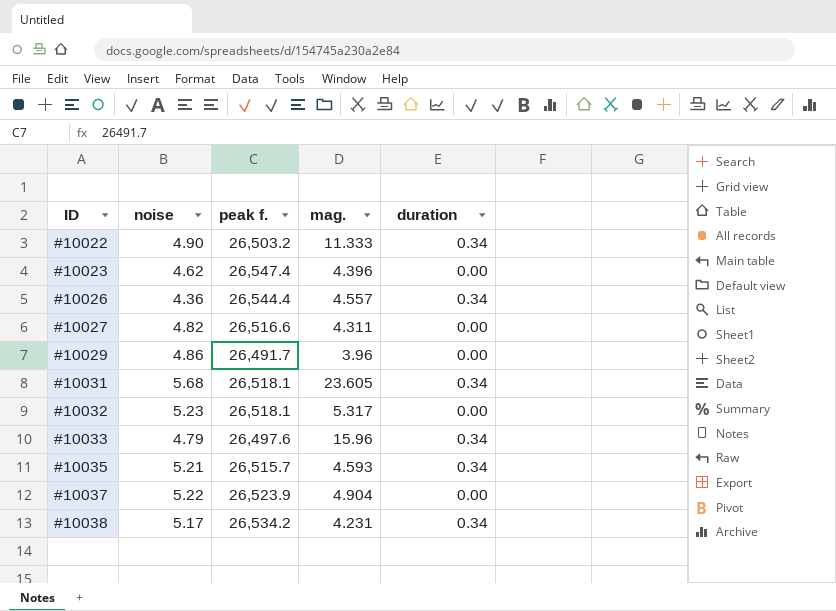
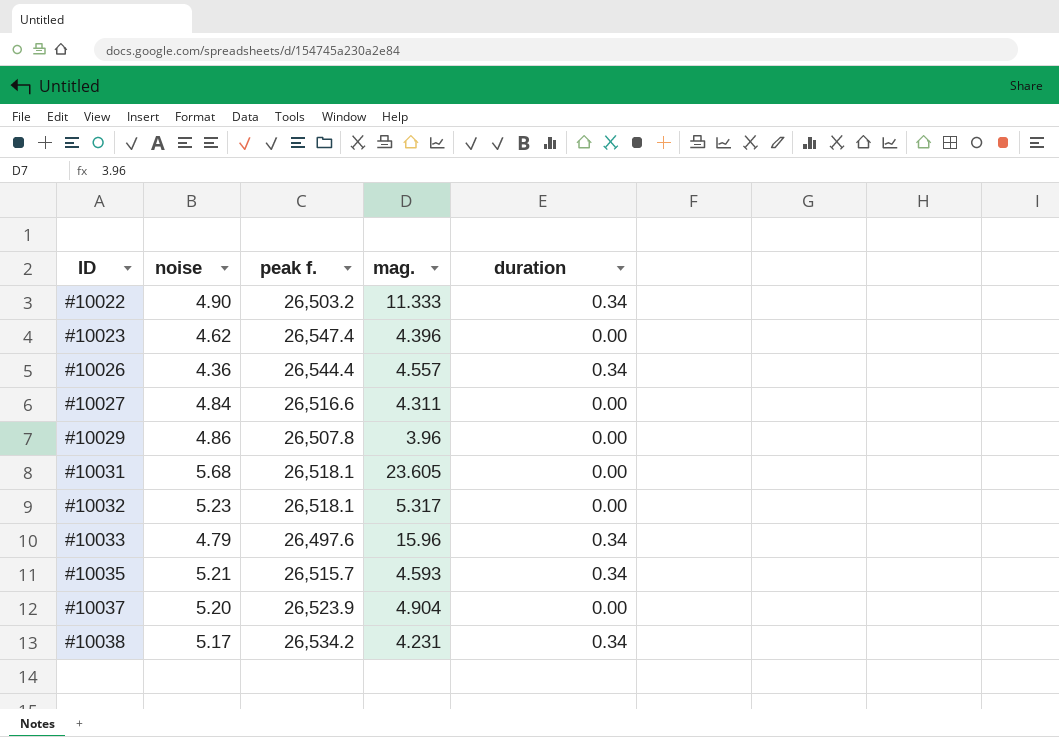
#10027 | noise: 4.82 -> 4.84
#10029 | peak f.: 26,491.7 -> 26,507.8
#10031 | duration: 0.34 -> 0.00
#10037 | noise: 5.22 -> 5.20

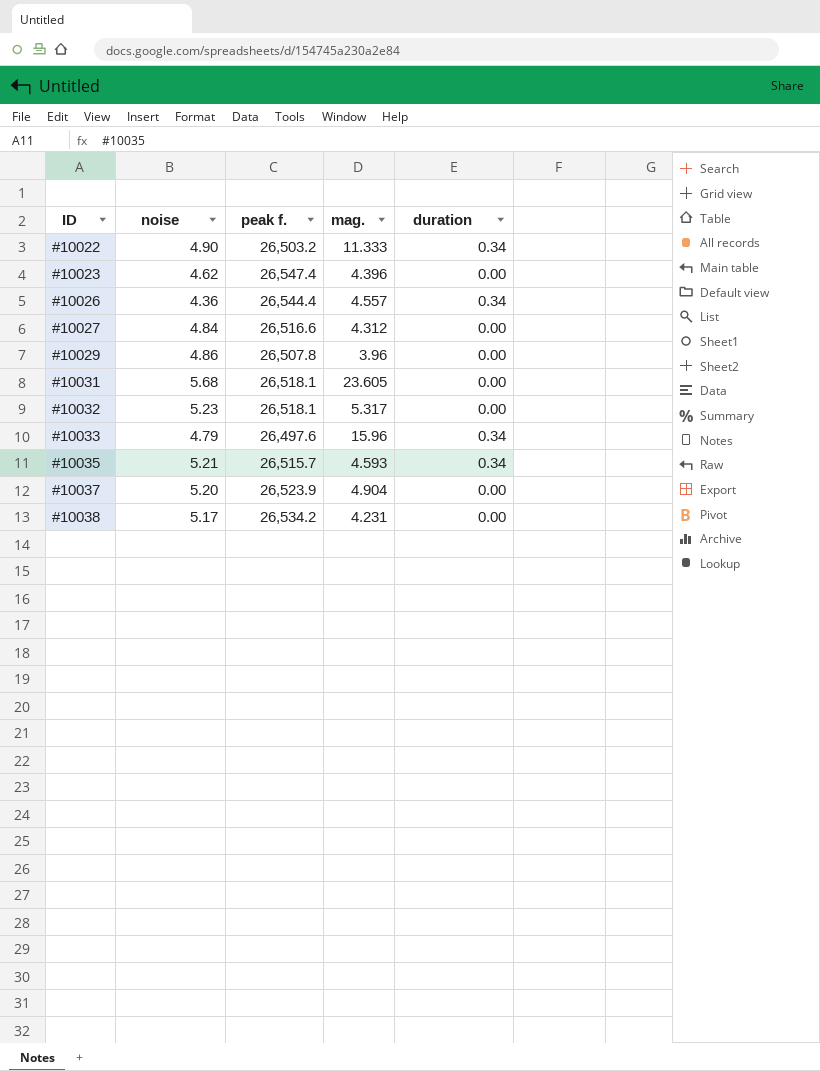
#10027 | mag.: 4.311 -> 4.312
#10038 | duration: 0.34 -> 0.00

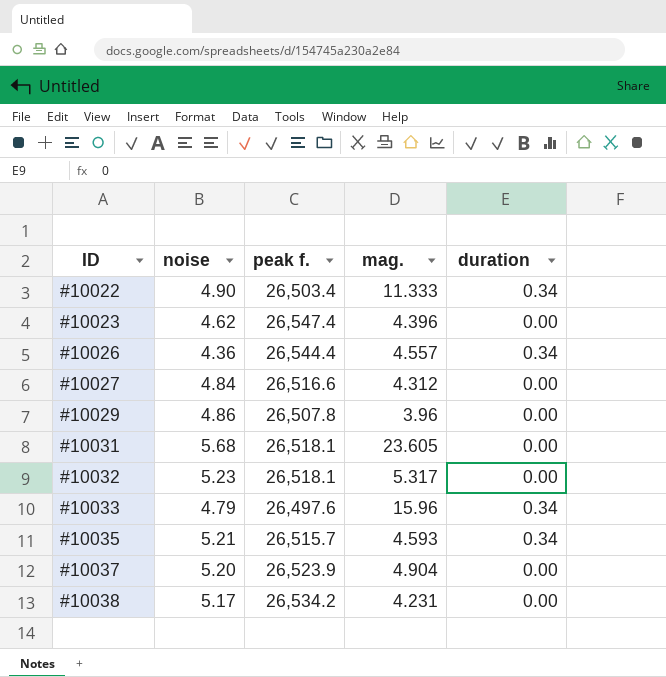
#10022 | peak f.: 26,503.2 -> 26,503.4

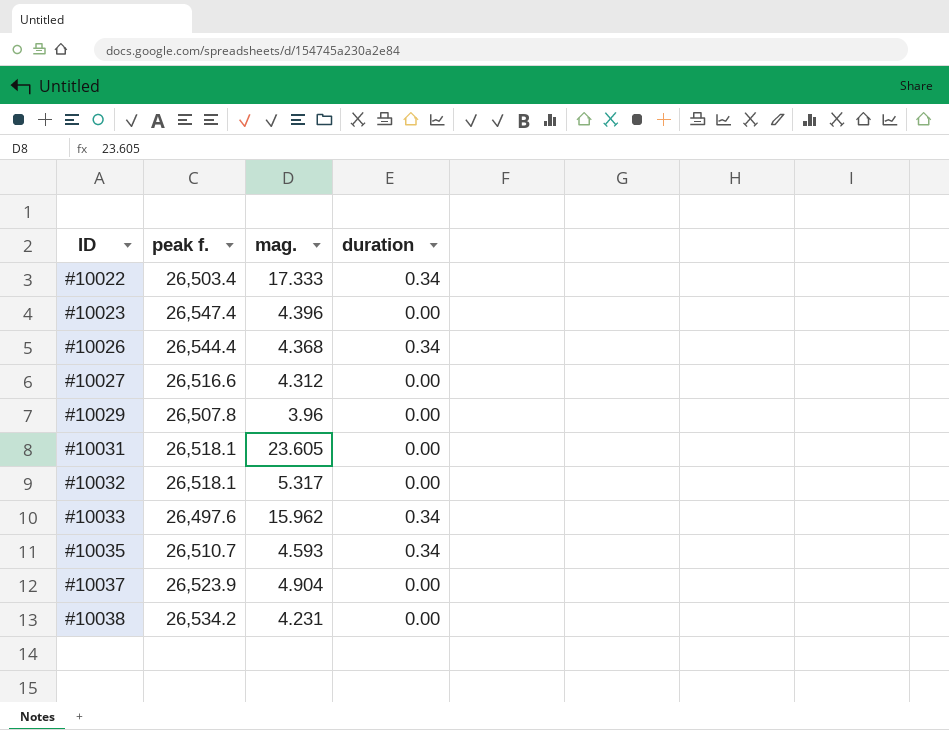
column noise | position: 2 -> none
#10022 | mag.: 11.333 -> 17.333
#10026 | mag.: 4.557 -> 4.368
#10033 | mag.: 15.96 -> 15.962
#10035 | peak f.: 26,515.7 -> 26,510.7

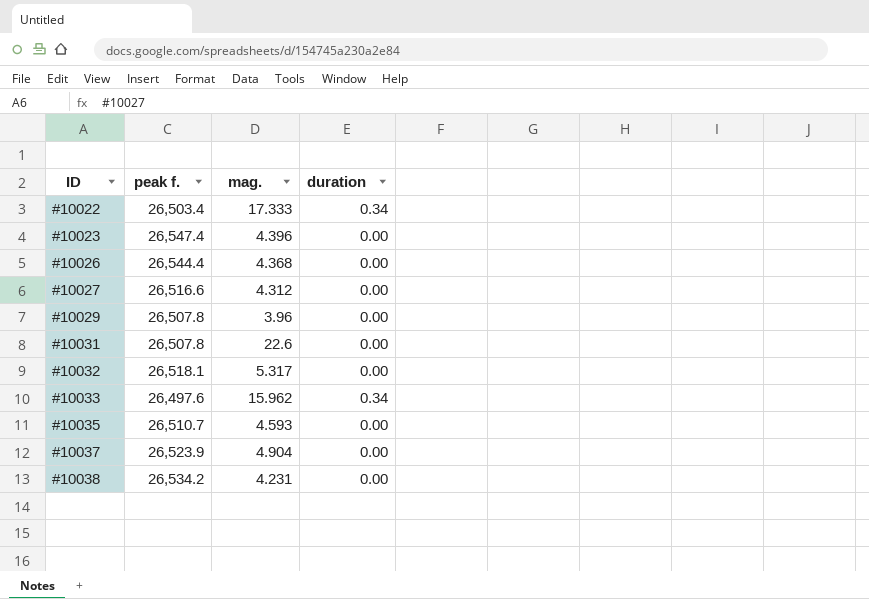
#10026 | duration: 0.34 -> 0.00
#10031 | peak f.: 26,518.1 -> 26,507.8
#10031 | mag.: 23.605 -> 22.6
#10035 | duration: 0.34 -> 0.00

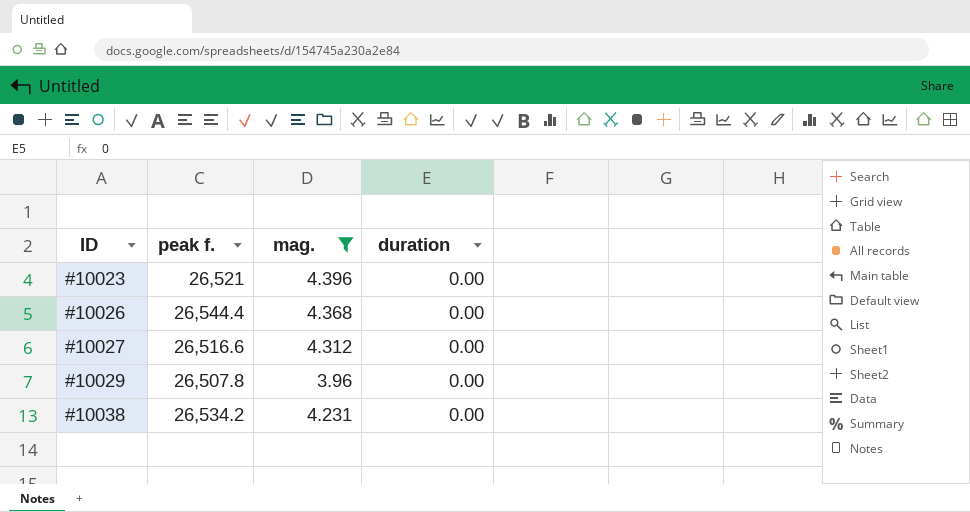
filter: none -> mag. <= 4.396
#10023 | peak f.: 26,547.4 -> 26,521

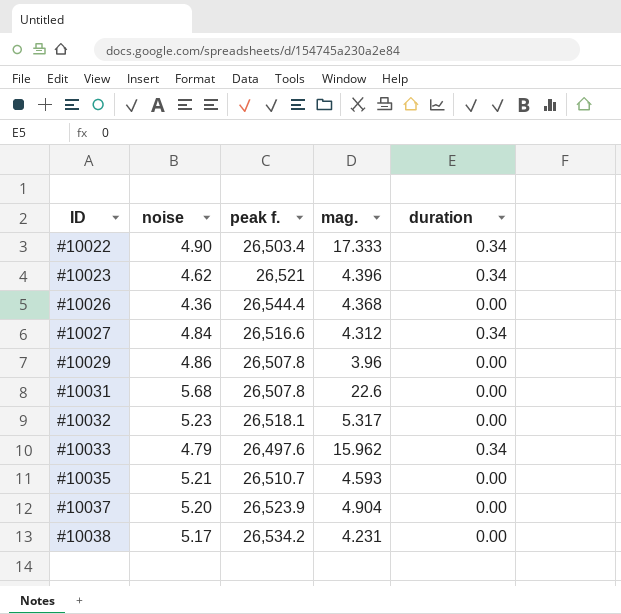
filter: mag. <= 4.396 -> none
column noise | position: none -> 2
#10023 | duration: 0.00 -> 0.34
#10027 | duration: 0.00 -> 0.34

